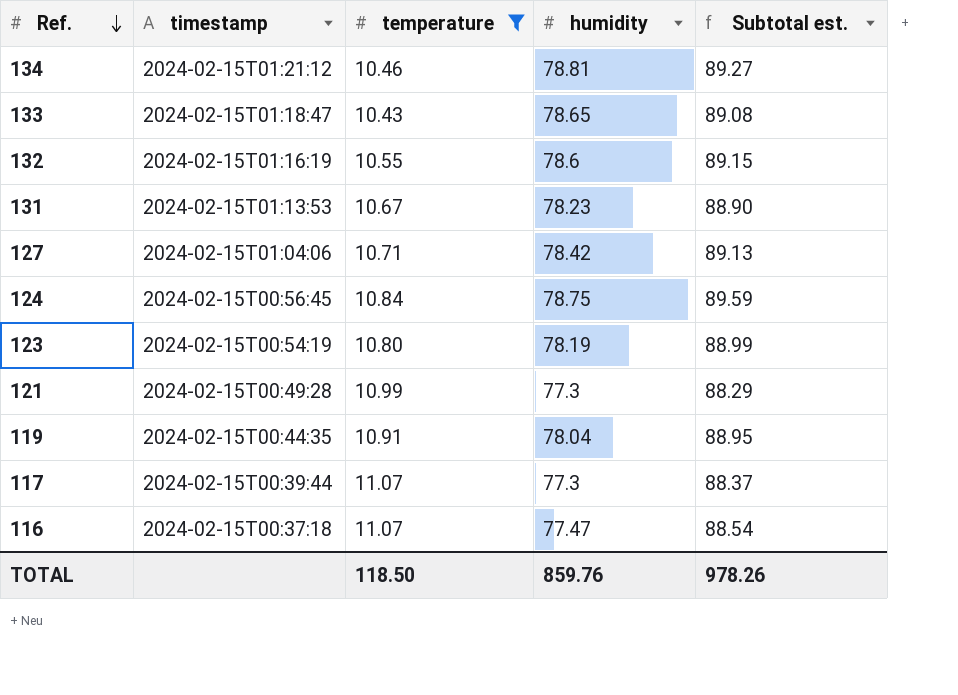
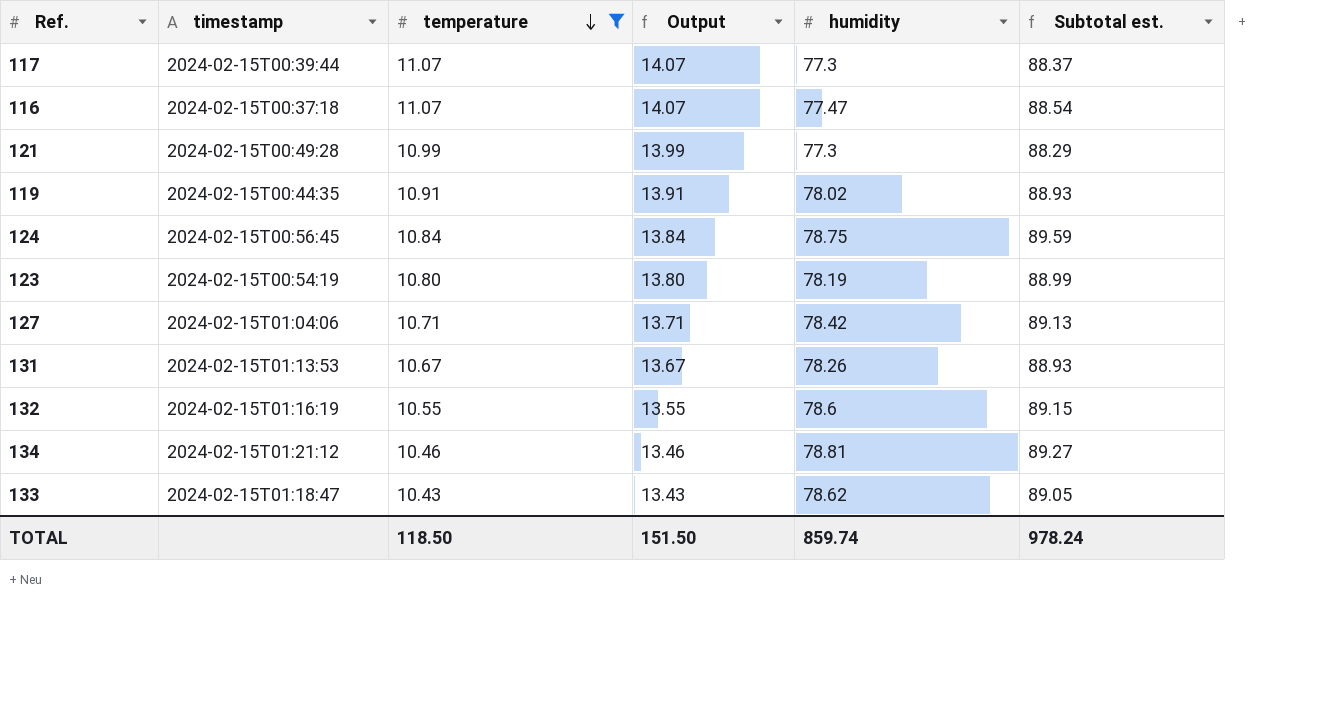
row order: Ref. descending -> temperature descending
column Output | formula: none -> [temperature] + 3
119 | humidity: 78.04 -> 78.02
119 | Subtotal est.: 88.95 -> 88.93
131 | humidity: 78.23 -> 78.26
131 | Subtotal est.: 88.90 -> 88.93
133 | humidity: 78.65 -> 78.62
133 | Subtotal est.: 89.08 -> 89.05
TOTAL | humidity: 859.76 -> 859.74
TOTAL | Subtotal est.: 978.26 -> 978.24

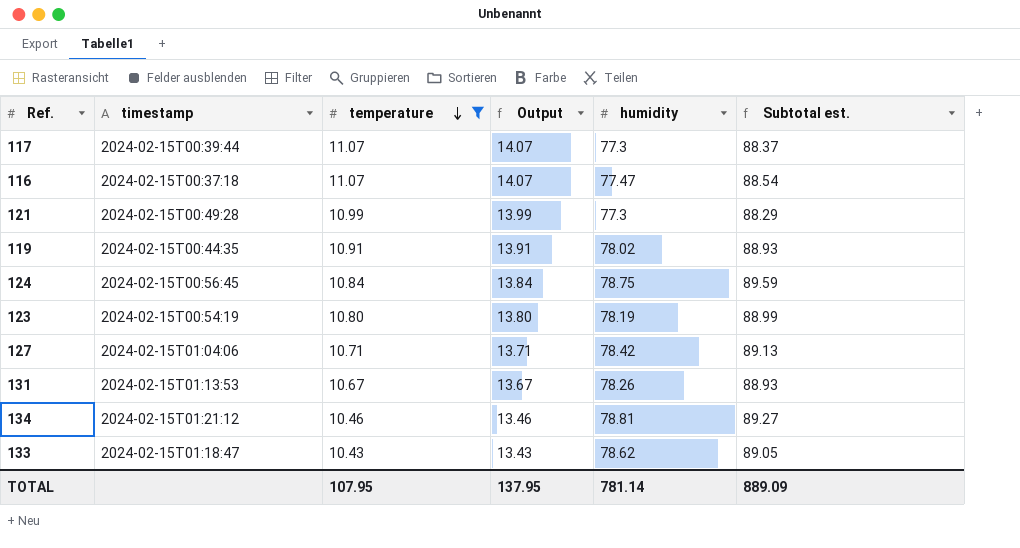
row 132: 2024-02-15T01:16:19 | 10.55 | 13.55 | 78.6 | 89.15 -> none
TOTAL | temperature: 118.50 -> 107.95
TOTAL | Output: 151.50 -> 137.95
TOTAL | humidity: 859.74 -> 781.14
TOTAL | Subtotal est.: 978.24 -> 889.09

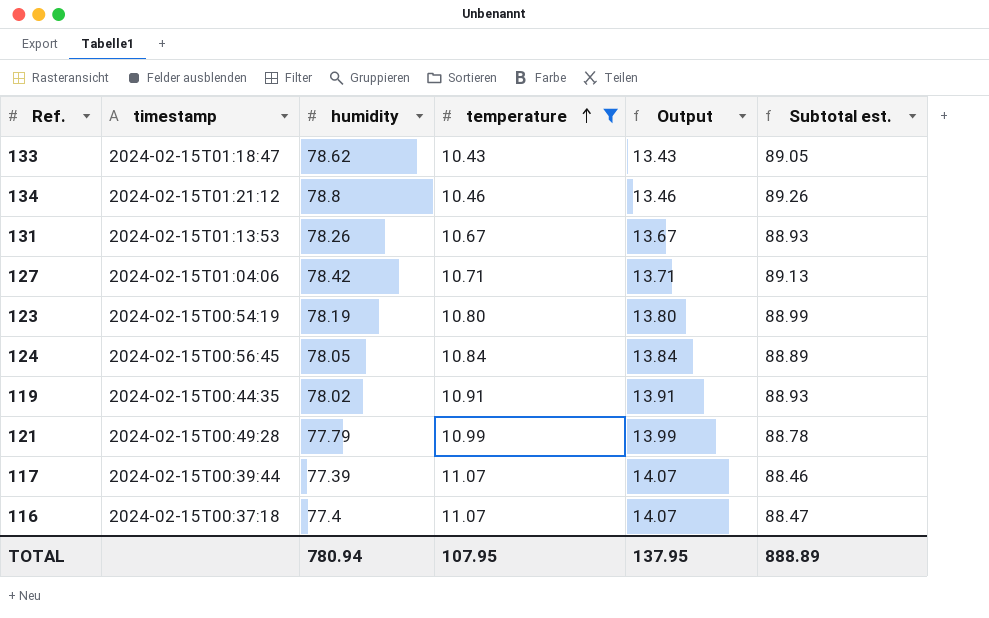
row order: temperature descending -> temperature ascending
column humidity | position: 5 -> 3
134 | humidity: 78.81 -> 78.8
134 | Subtotal est.: 89.27 -> 89.26
124 | humidity: 78.75 -> 78.05
124 | Subtotal est.: 89.59 -> 88.89
121 | humidity: 77.3 -> 77.79
121 | Subtotal est.: 88.29 -> 88.78
117 | humidity: 77.3 -> 77.39
117 | Subtotal est.: 88.37 -> 88.46
116 | humidity: 77.47 -> 77.4
116 | Subtotal est.: 88.54 -> 88.47
TOTAL | humidity: 781.14 -> 780.94
TOTAL | Subtotal est.: 889.09 -> 888.89

